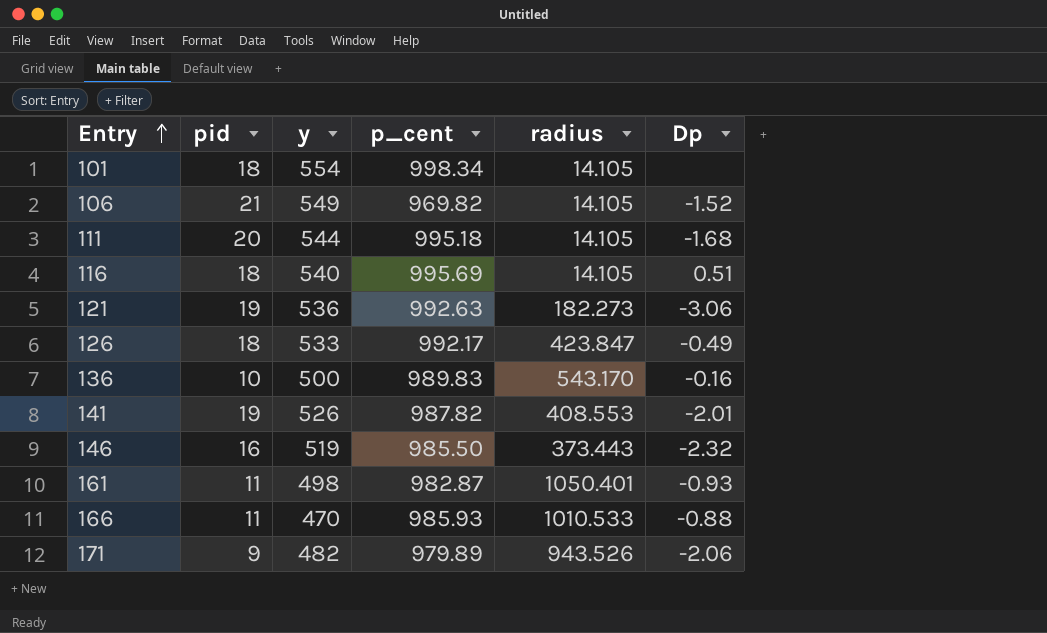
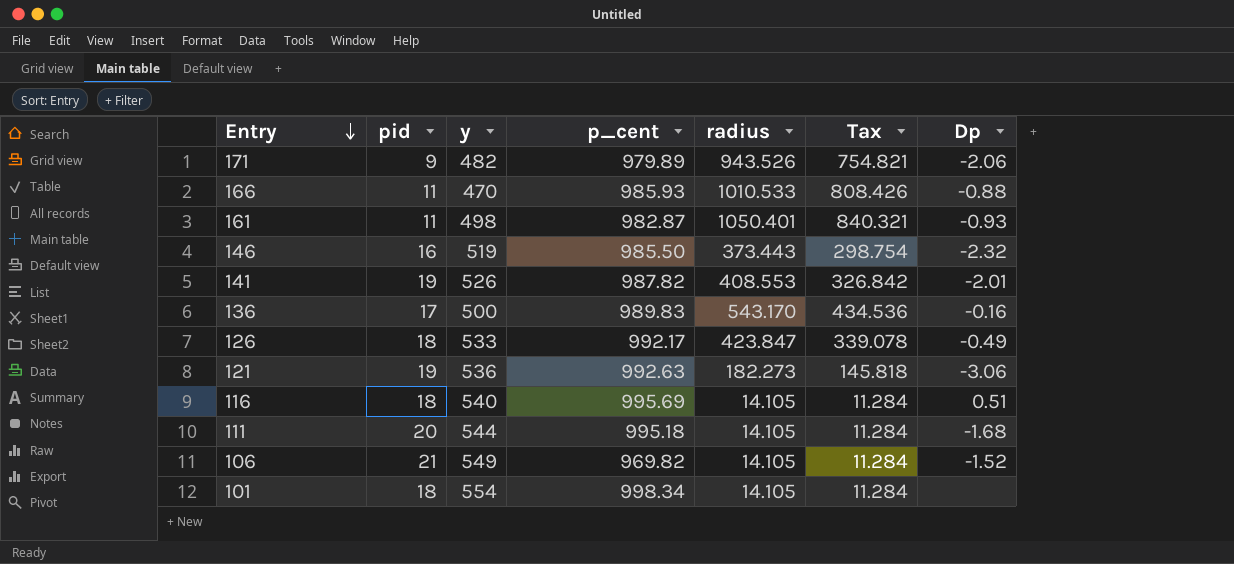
row order: Entry ascending -> Entry descending
column Tax | formula: none -> [radius] * 0.8
136 | pid: 10 -> 17

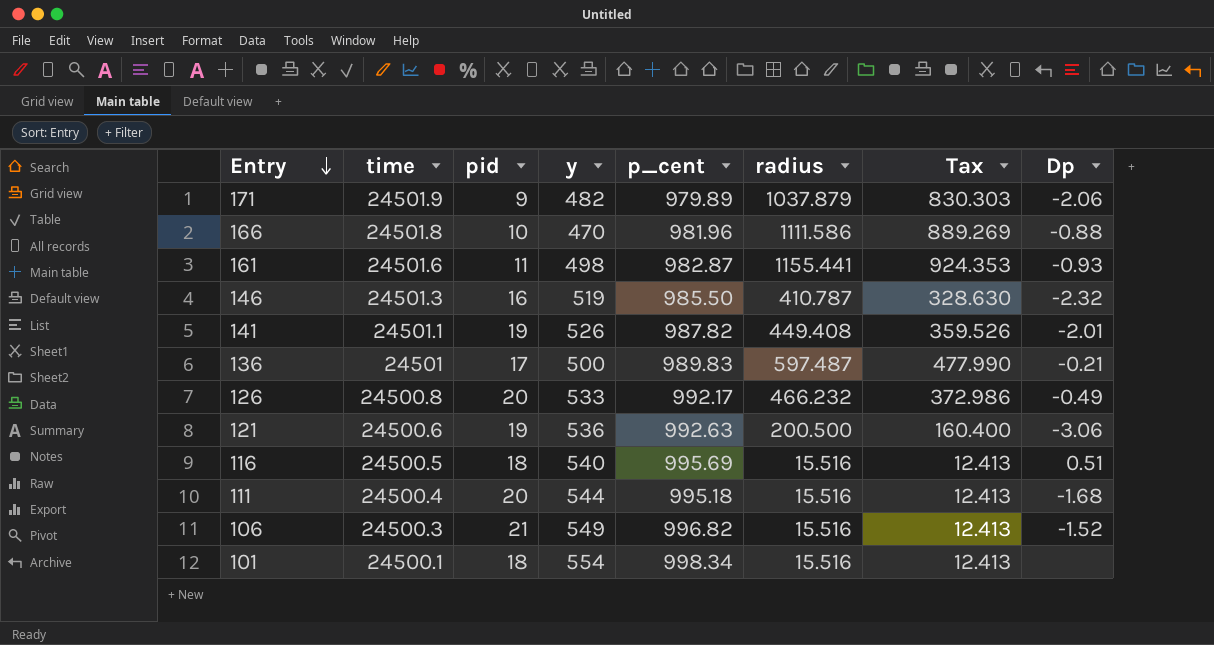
column time | position: none -> 2
171 | radius: 943.526 -> 1037.879
171 | Tax: 754.821 -> 830.303
166 | pid: 11 -> 10
166 | p_cent: 985.93 -> 981.96
166 | radius: 1010.533 -> 1111.586
166 | Tax: 808.426 -> 889.269
161 | radius: 1050.401 -> 1155.441
161 | Tax: 840.321 -> 924.353
146 | radius: 373.443 -> 410.787
146 | Tax: 298.754 -> 328.630
141 | radius: 408.553 -> 449.408
141 | Tax: 326.842 -> 359.526
136 | radius: 543.170 -> 597.487
136 | Tax: 434.536 -> 477.990
136 | Dp: -0.16 -> -0.21
126 | pid: 18 -> 20
126 | radius: 423.847 -> 466.232
126 | Tax: 339.078 -> 372.986
121 | radius: 182.273 -> 200.500
121 | Tax: 145.818 -> 160.400
116 | radius: 14.105 -> 15.516
116 | Tax: 11.284 -> 12.413
111 | radius: 14.105 -> 15.516
111 | Tax: 11.284 -> 12.413
106 | p_cent: 969.82 -> 996.82
106 | radius: 14.105 -> 15.516
106 | Tax: 11.284 -> 12.413
101 | radius: 14.105 -> 15.516
101 | Tax: 11.284 -> 12.413

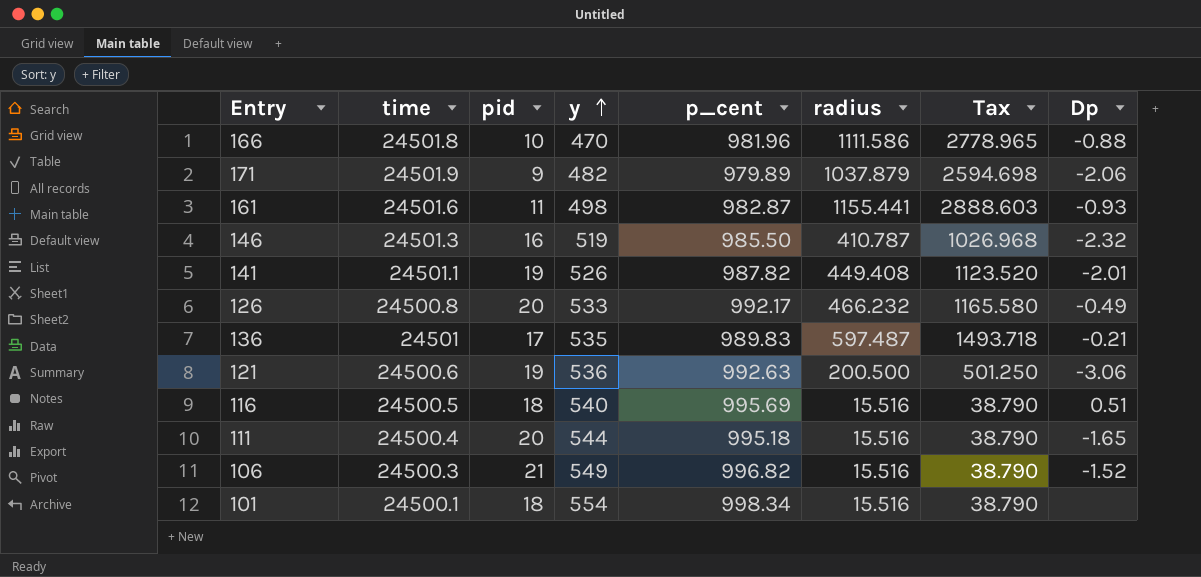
row order: Entry descending -> y ascending
column Tax | formula: [radius] * 0.8 -> [radius] * 2.5
136 | y: 500 -> 535
111 | Dp: -1.68 -> -1.65

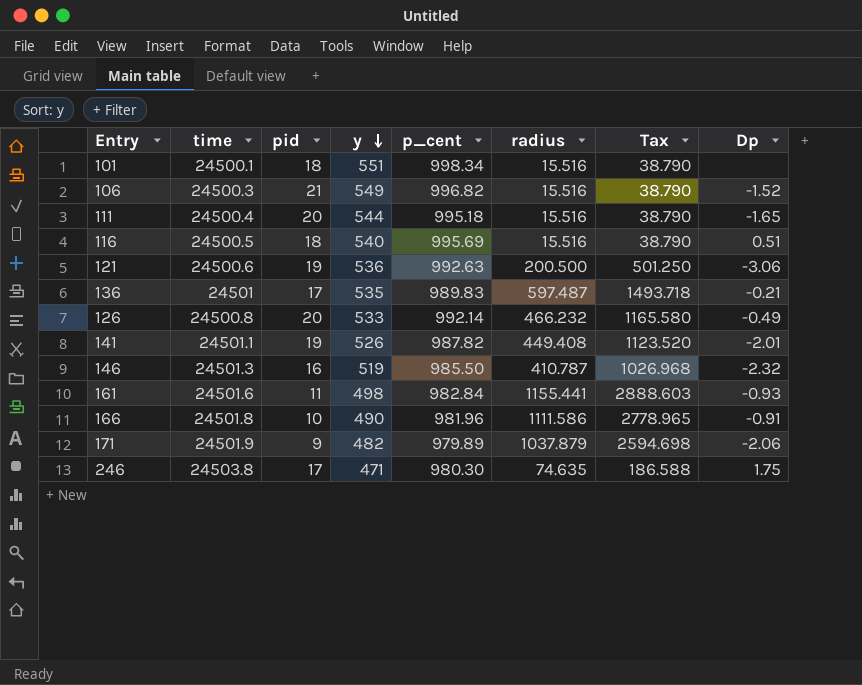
row order: y ascending -> y descending
101 | y: 554 -> 551
126 | p_cent: 992.17 -> 992.14
161 | p_cent: 982.87 -> 982.84
166 | y: 470 -> 490
166 | Dp: -0.88 -> -0.91
row 246: none -> 24503.8 | 17 | 471 | 980.30 | 74.635 | 186.588 | 1.75

